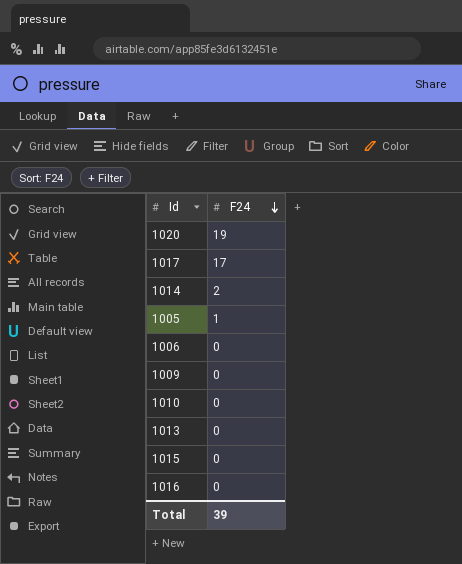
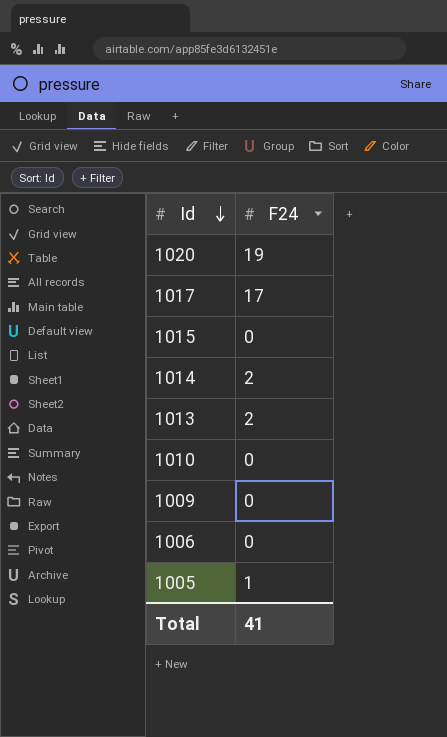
row order: F24 descending -> Id descending
row 1016: 0 -> none
1013 | F24: 0 -> 2
Total | F24: 39 -> 41

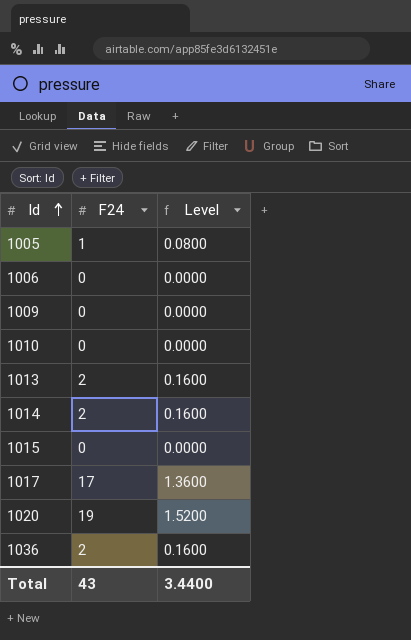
row order: Id descending -> Id ascending
column Level | formula: none -> [F24] * 0.08
row 1036: none -> 2 | 0.1600
Total | F24: 41 -> 43

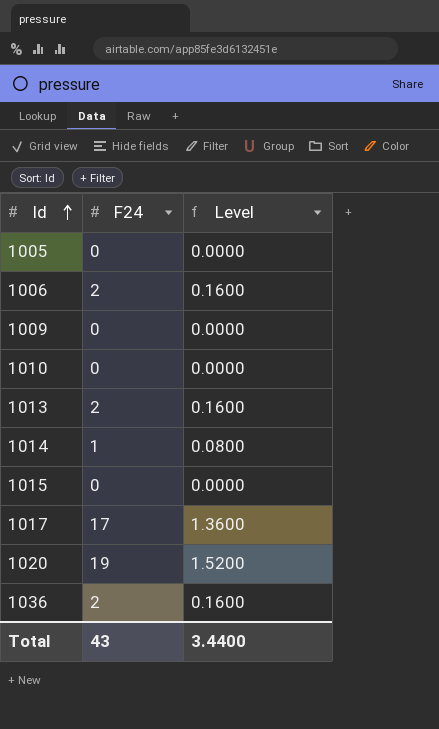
1005 | F24: 1 -> 0
1005 | Level: 0.0800 -> 0.0000
1006 | F24: 0 -> 2
1006 | Level: 0.0000 -> 0.1600
1014 | F24: 2 -> 1
1014 | Level: 0.1600 -> 0.0800

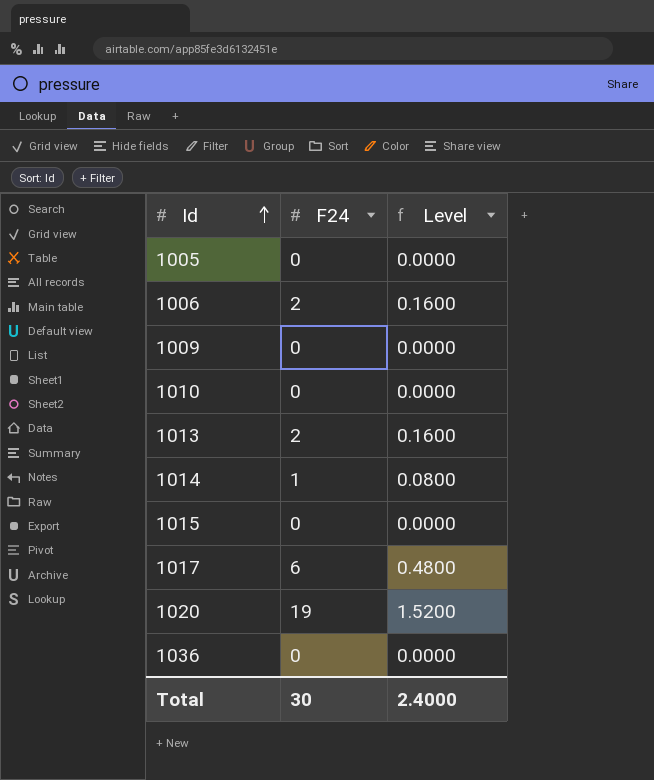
1017 | F24: 17 -> 6
1017 | Level: 1.3600 -> 0.4800
1036 | F24: 2 -> 0
1036 | Level: 0.1600 -> 0.0000
Total | F24: 43 -> 30
Total | Level: 3.4400 -> 2.4000

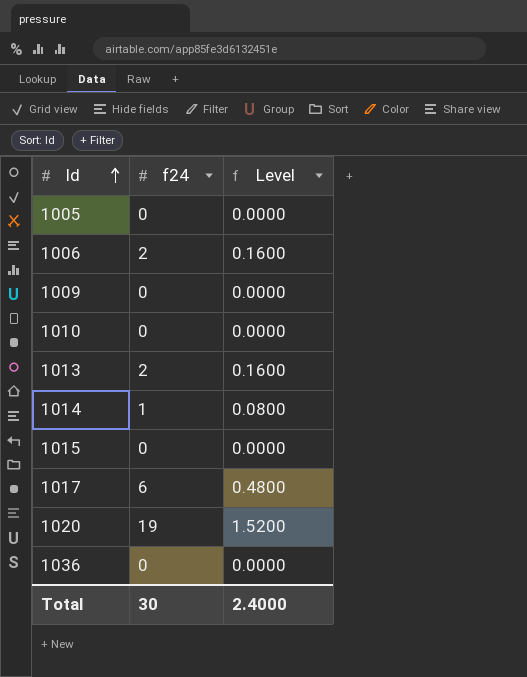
column name: F24 -> f24

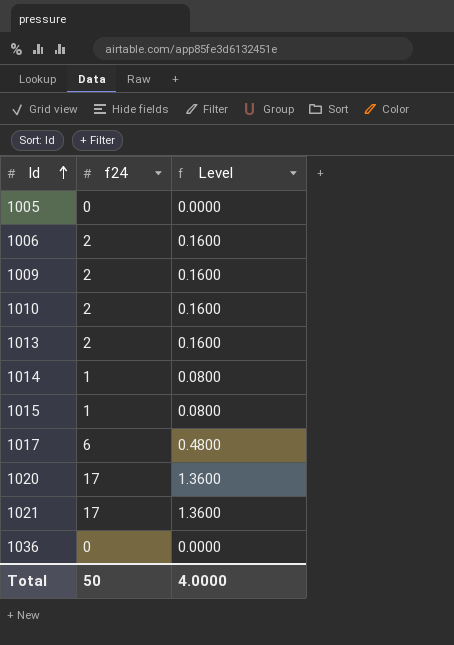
1009 | f24: 0 -> 2
1009 | Level: 0.0000 -> 0.1600
1010 | f24: 0 -> 2
1010 | Level: 0.0000 -> 0.1600
1015 | f24: 0 -> 1
1015 | Level: 0.0000 -> 0.0800
1020 | f24: 19 -> 17
1020 | Level: 1.5200 -> 1.3600
row 1021: none -> 17 | 1.3600
Total | f24: 30 -> 50
Total | Level: 2.4000 -> 4.0000

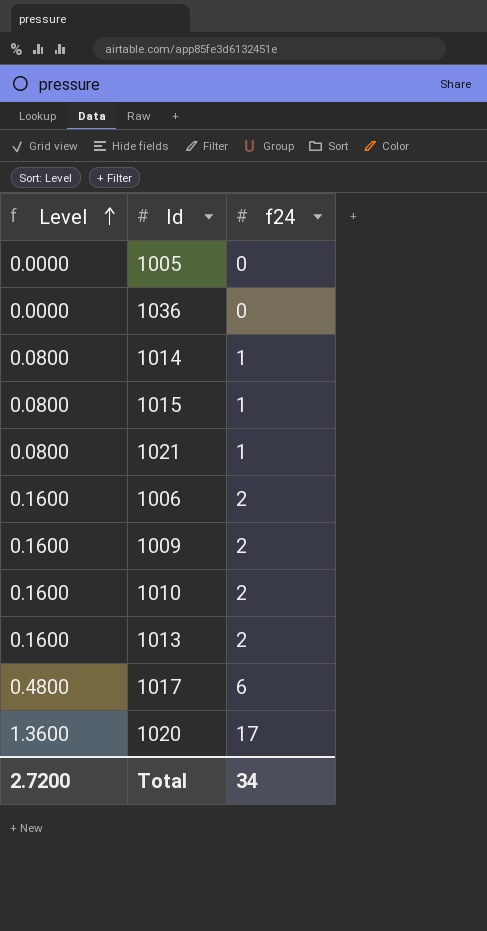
row order: Id ascending -> Level ascending
column Level | position: 3 -> 1
1021 | Level: 1.3600 -> 0.0800
1021 | f24: 17 -> 1
Total | Level: 4.0000 -> 2.7200
Total | f24: 50 -> 34

